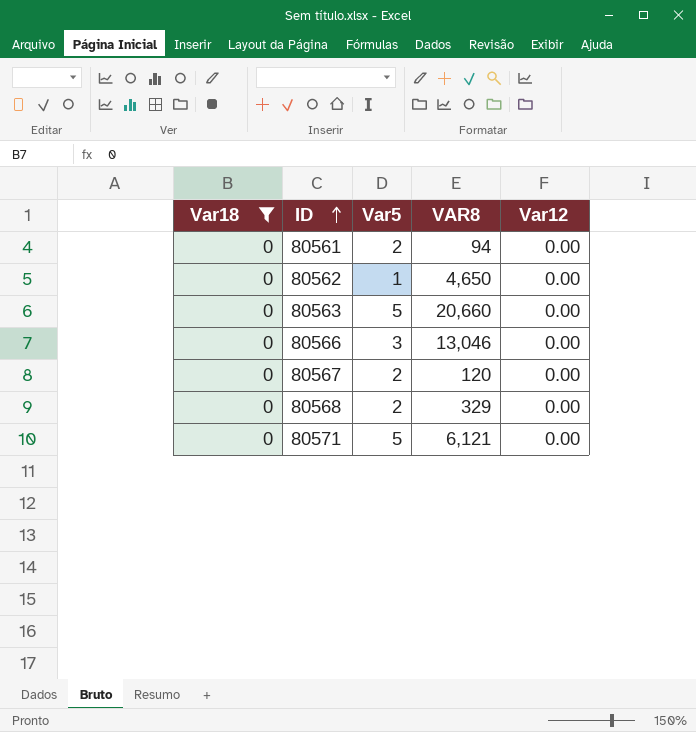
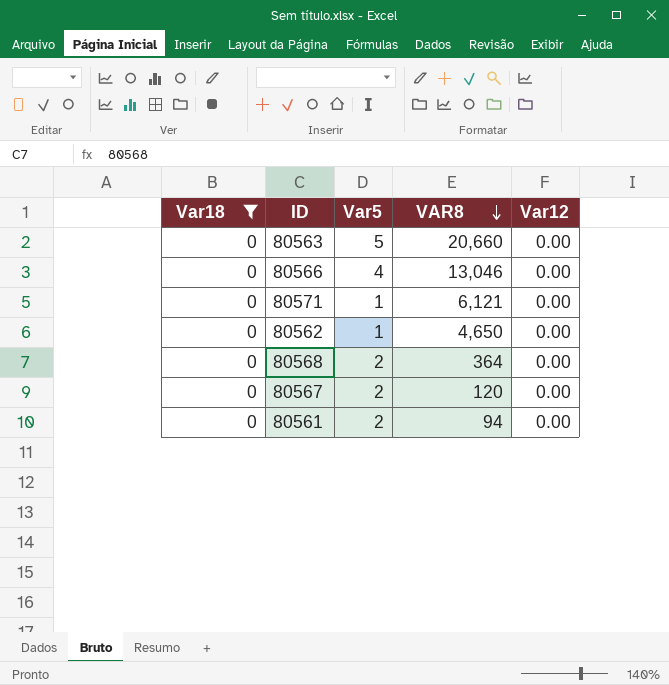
row order: ID ascending -> VAR8 descending
80566 | Var5: 3 -> 4
80571 | Var5: 5 -> 1
80568 | VAR8: 329 -> 364

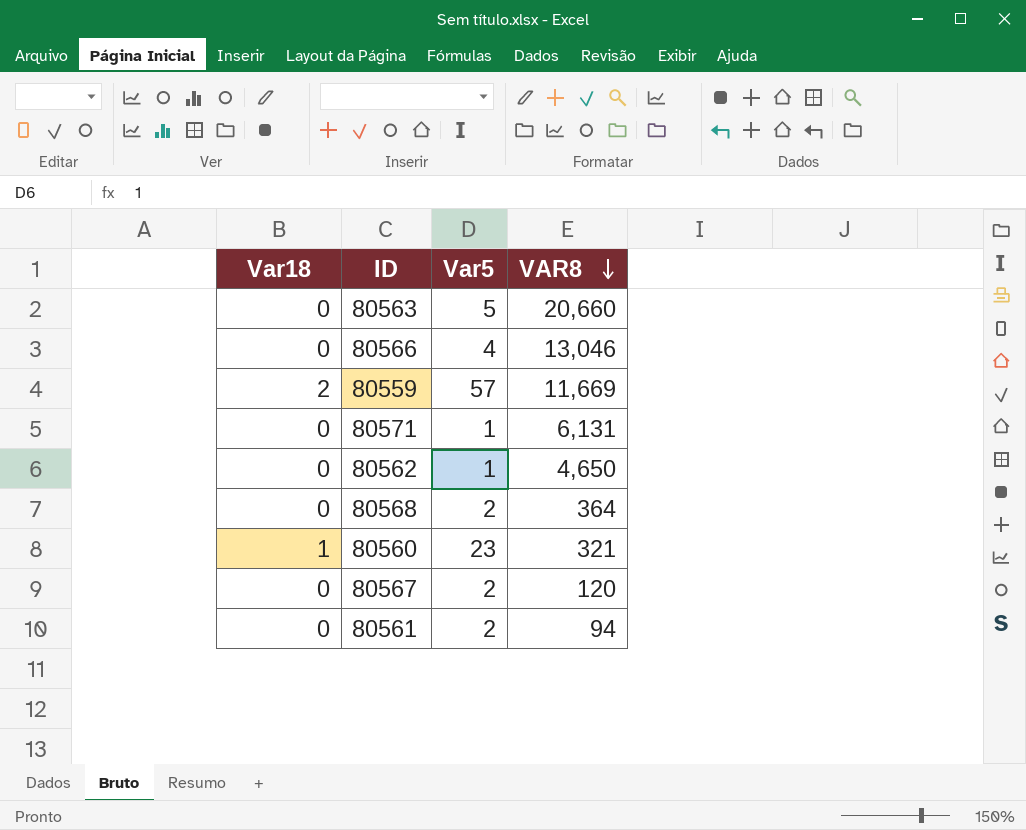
filter: Var18 = 0 -> none
column Var12 | position: 5 -> none
80571 | VAR8: 6,121 -> 6,131

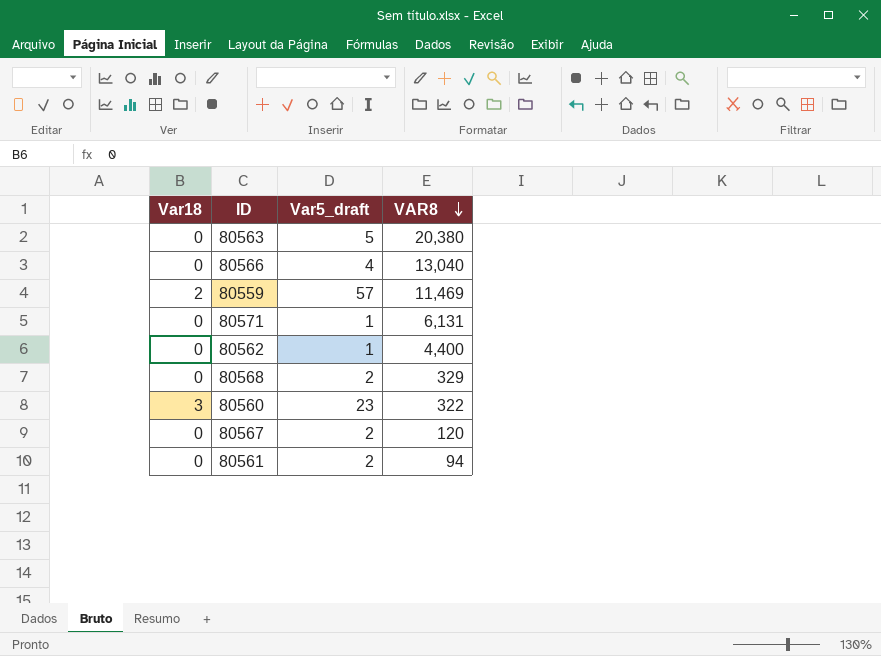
column name: Var5 -> Var5_draft
80563 | VAR8: 20,660 -> 20,380
80566 | VAR8: 13,046 -> 13,040
80559 | VAR8: 11,669 -> 11,469
80562 | VAR8: 4,650 -> 4,400
80568 | VAR8: 364 -> 329
80560 | Var18: 1 -> 3
80560 | VAR8: 321 -> 322

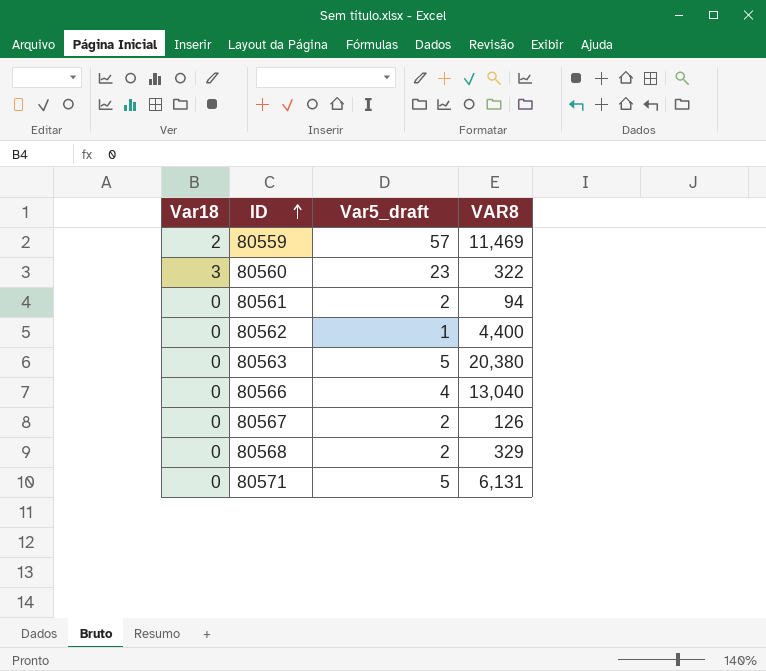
row order: VAR8 descending -> ID ascending
80567 | VAR8: 120 -> 126
80571 | Var5_draft: 1 -> 5

